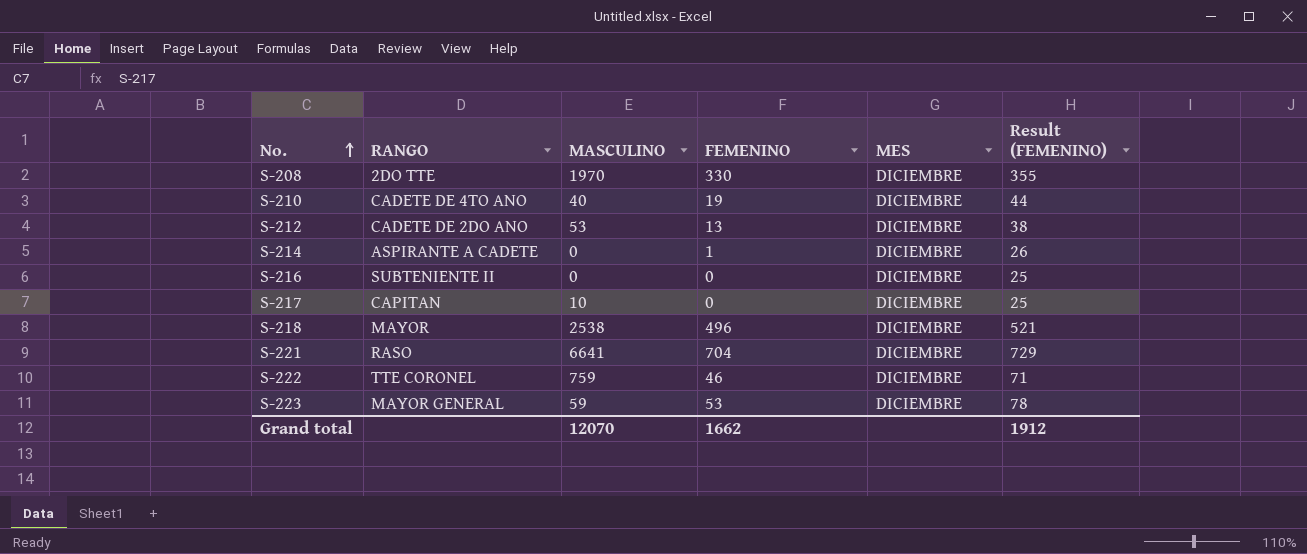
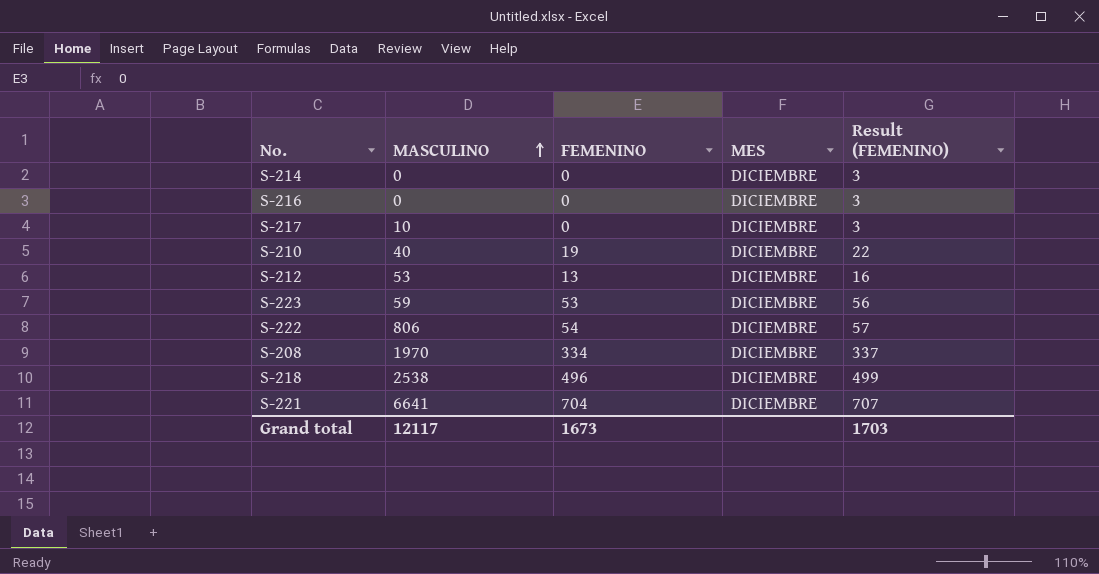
row order: No. ascending -> MASCULINO ascending
column RANGO | position: 2 -> none
column Result (FEMENINO) | formula: [FEMENINO] + 25 -> [FEMENINO] + 3
S-214 | FEMENINO: 1 -> 0
S-222 | MASCULINO: 759 -> 806
S-222 | FEMENINO: 46 -> 54
S-208 | FEMENINO: 330 -> 334
Grand total | MASCULINO: 12070 -> 12117
Grand total | FEMENINO: 1662 -> 1673
Grand total | Result (FEMENINO): 1912 -> 1703

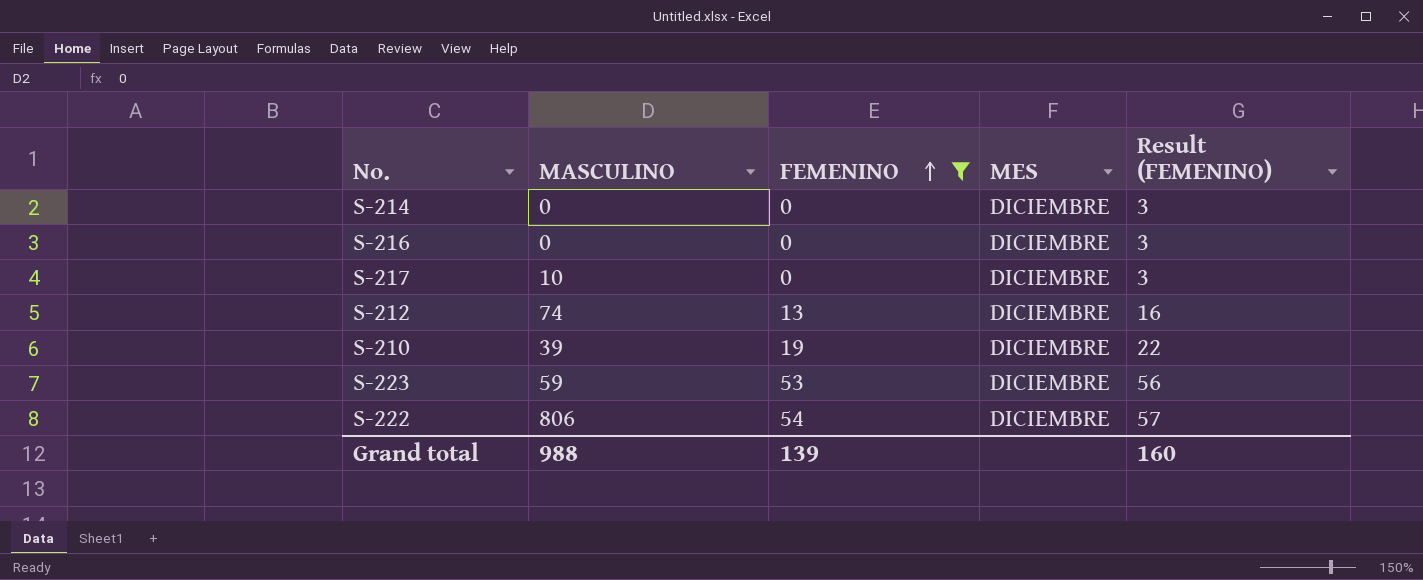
filter: none -> FEMENINO <= 54
row order: MASCULINO ascending -> FEMENINO ascending
S-212 | MASCULINO: 53 -> 74
S-210 | MASCULINO: 40 -> 39
Grand total | MASCULINO: 12117 -> 988
Grand total | FEMENINO: 1673 -> 139
Grand total | Result (FEMENINO): 1703 -> 160

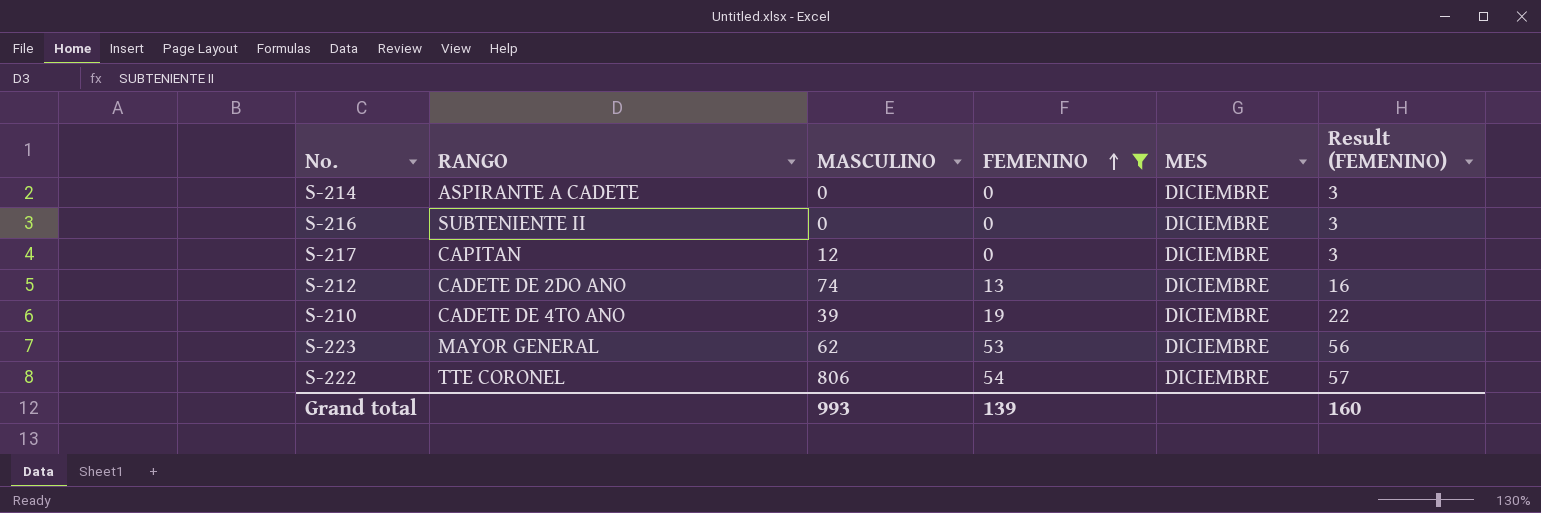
column RANGO | position: none -> 2
S-217 | MASCULINO: 10 -> 12
S-223 | MASCULINO: 59 -> 62
Grand total | MASCULINO: 988 -> 993

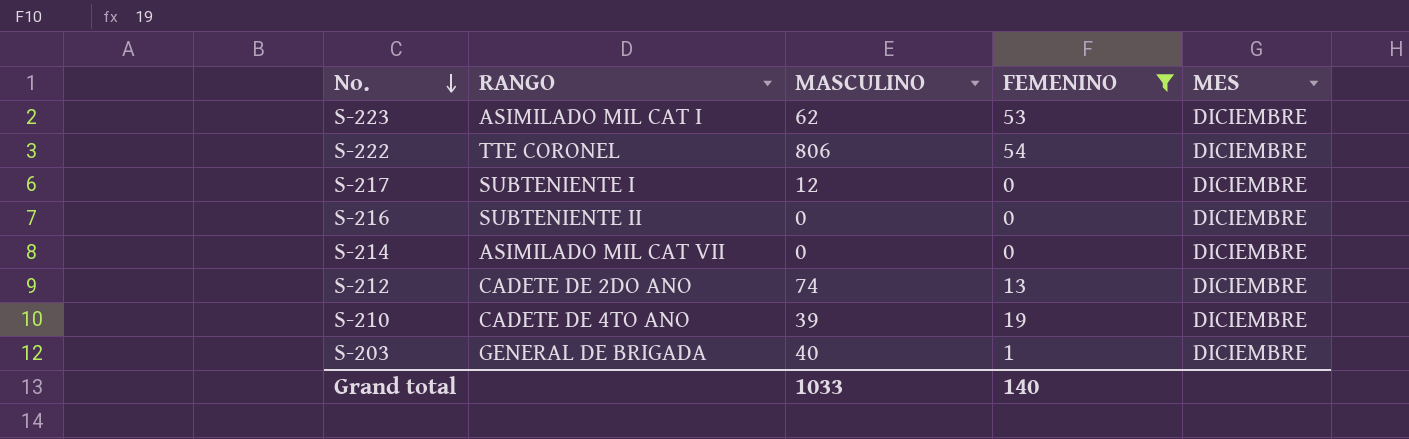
row order: FEMENINO ascending -> No. descending
column Result (FEMENINO) | formula: [FEMENINO] + 3 -> none
S-223 | RANGO: MAYOR GENERAL -> ASIMILADO MIL CAT I
S-217 | RANGO: CAPITAN -> SUBTENIENTE I
S-214 | RANGO: ASPIRANTE A CADETE -> ASIMILADO MIL CAT VII
row S-203: none -> GENERAL DE BRIGADA | 40 | 1 | DICIEMBRE
Grand total | MASCULINO: 993 -> 1033
Grand total | FEMENINO: 139 -> 140

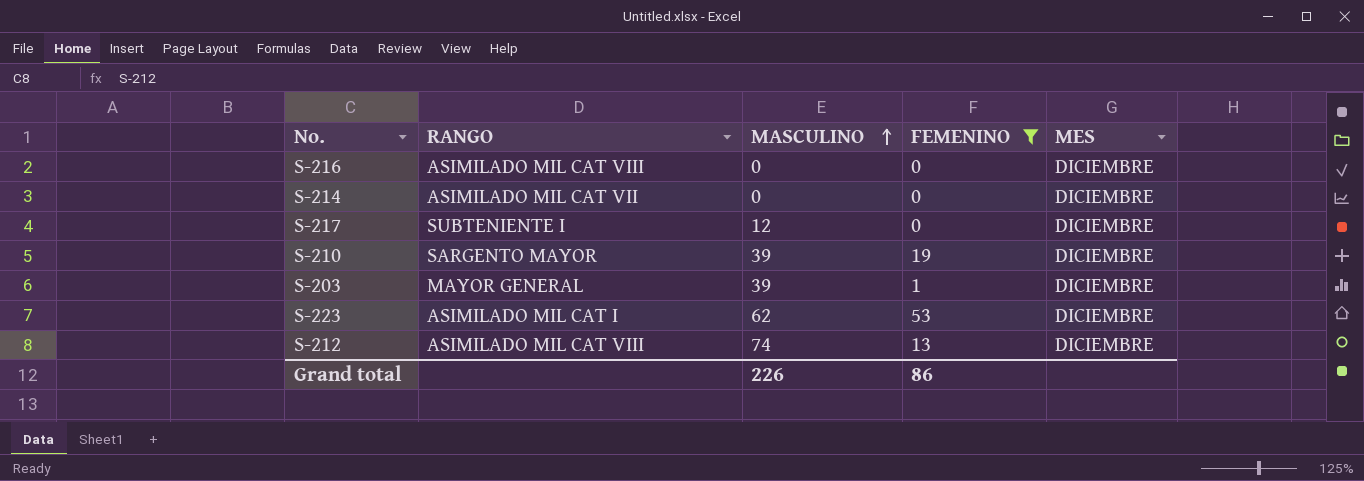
row order: No. descending -> MASCULINO ascending
row S-222: TTE CORONEL | 806 | 54 | DICIEMBRE -> none
S-216 | RANGO: SUBTENIENTE II -> ASIMILADO MIL CAT VIII
S-210 | RANGO: CADETE DE 4TO ANO -> SARGENTO MAYOR
S-203 | RANGO: GENERAL DE BRIGADA -> MAYOR GENERAL
S-203 | MASCULINO: 40 -> 39
S-212 | RANGO: CADETE DE 2DO ANO -> ASIMILADO MIL CAT VIII
Grand total | MASCULINO: 1033 -> 226
Grand total | FEMENINO: 140 -> 86

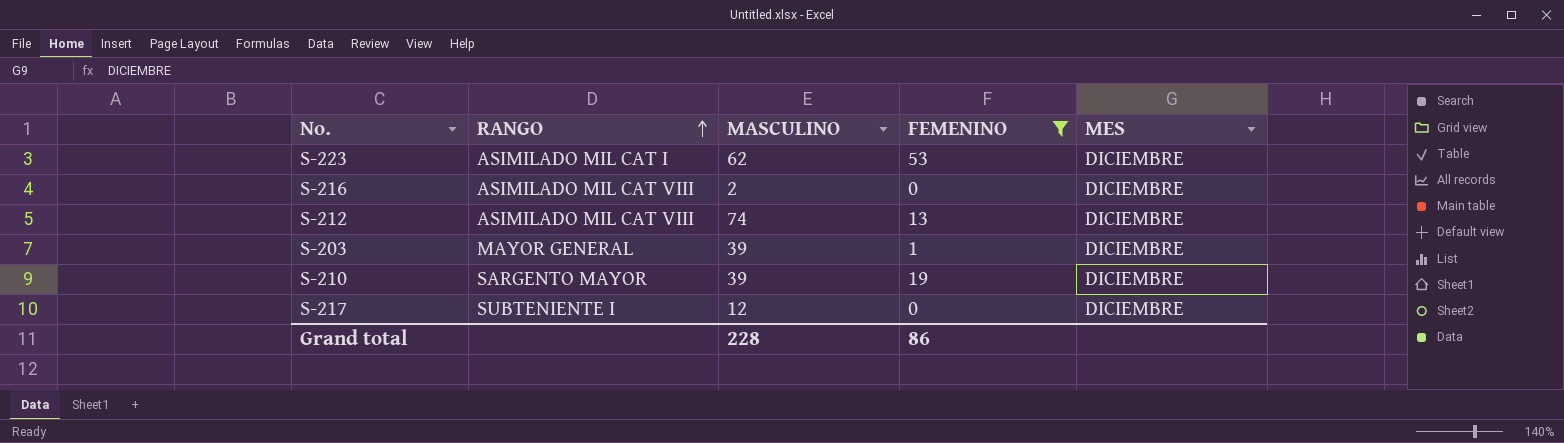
row order: MASCULINO ascending -> RANGO ascending
row S-214: ASIMILADO MIL CAT VII | 0 | 0 | DICIEMBRE -> none
S-216 | MASCULINO: 0 -> 2
Grand total | MASCULINO: 226 -> 228

